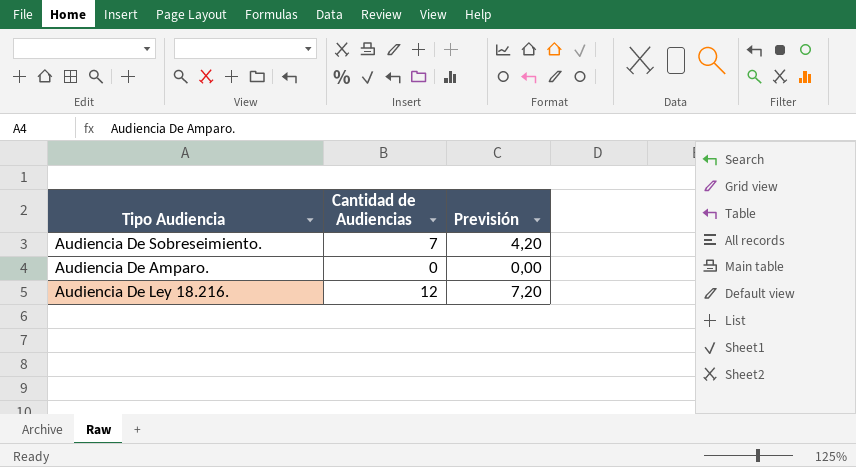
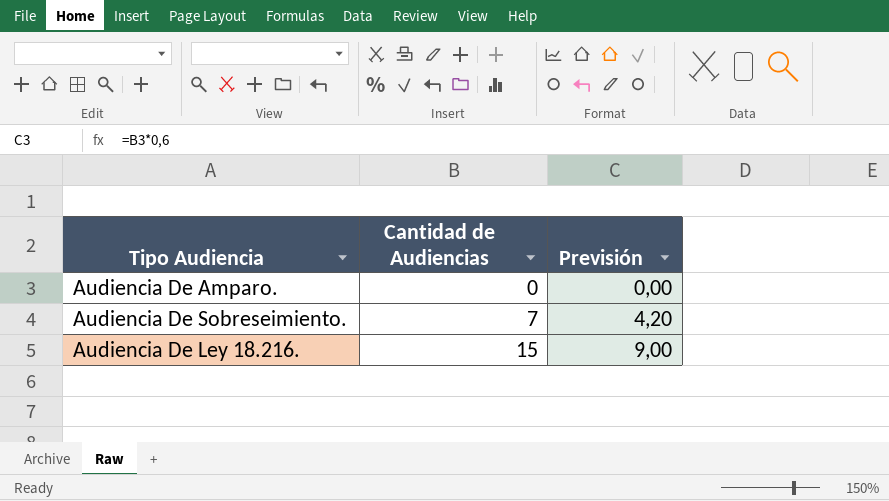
row order: none -> Cantidad de Audiencias ascending
Audiencia De Ley 18.216. | Cantidad de Audiencias: 12 -> 15
Audiencia De Ley 18.216. | Previsión: 7,20 -> 9,00

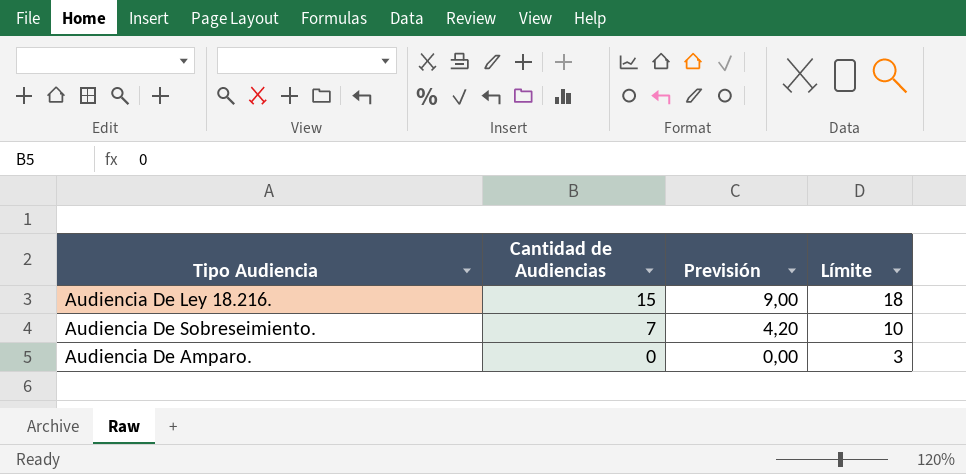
row order: Cantidad de Audiencias ascending -> Cantidad de Audiencias descending
column Límite | formula: none -> [Cantidad de Audiencias] + 3

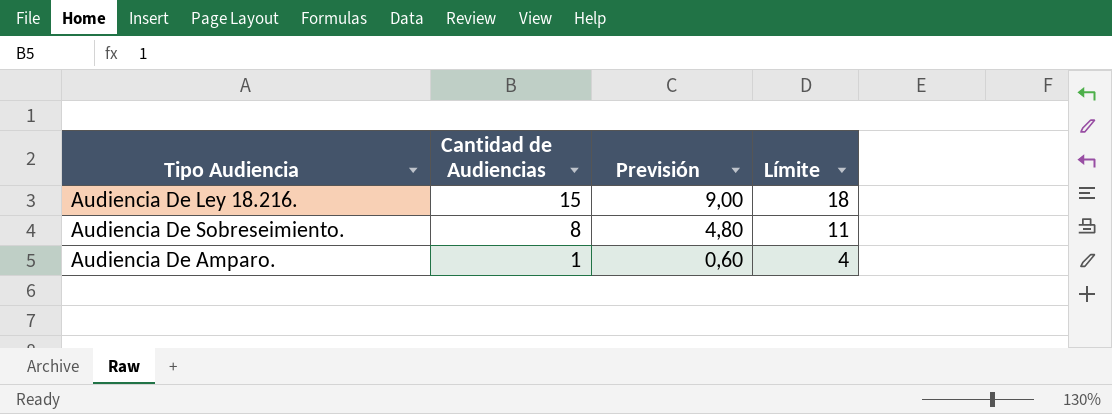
Audiencia De Sobreseimiento. | Cantidad de Audiencias: 7 -> 8
Audiencia De Sobreseimiento. | Previsión: 4,20 -> 4,80
Audiencia De Sobreseimiento. | Límite: 10 -> 11
Audiencia De Amparo. | Cantidad de Audiencias: 0 -> 1
Audiencia De Amparo. | Previsión: 0,00 -> 0,60
Audiencia De Amparo. | Límite: 3 -> 4

